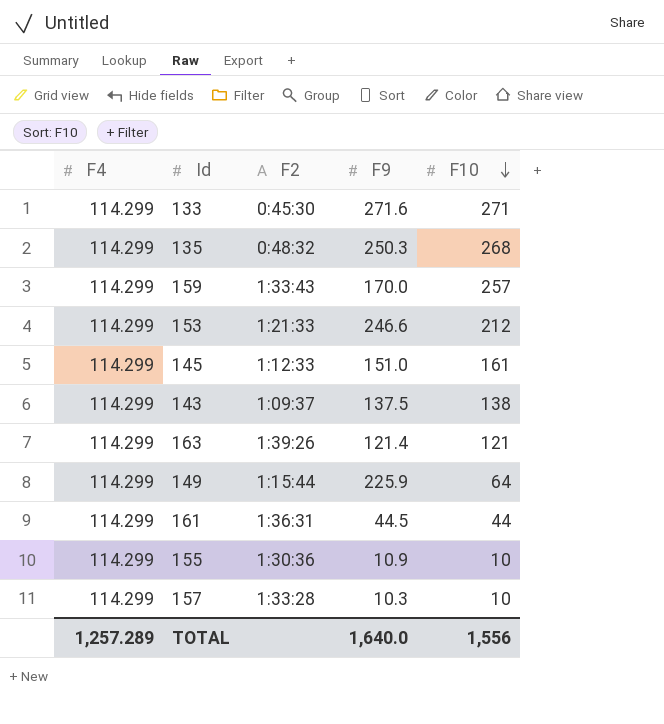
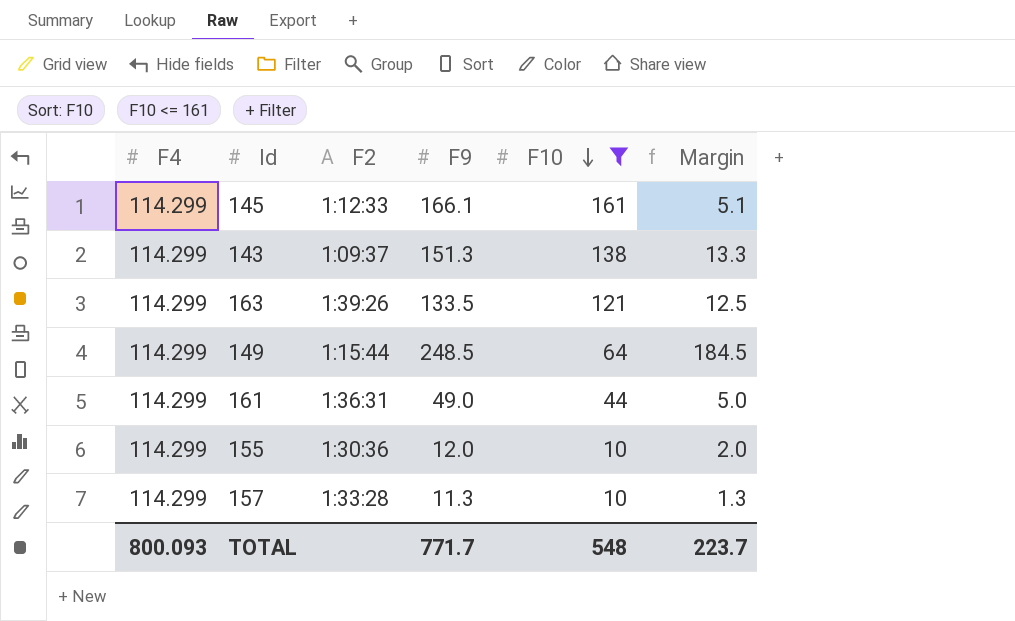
filter: none -> F10 <= 161
column Margin | formula: none -> [F9] - [F10]
145 | F9: 151.0 -> 166.1
143 | F9: 137.5 -> 151.3
163 | F9: 121.4 -> 133.5
149 | F9: 225.9 -> 248.5
161 | F9: 44.5 -> 49.0
155 | F9: 10.9 -> 12.0
157 | F9: 10.3 -> 11.3
TOTAL | F4: 1,257.289 -> 800.093
TOTAL | F9: 1,640.0 -> 771.7
TOTAL | F10: 1,556 -> 548

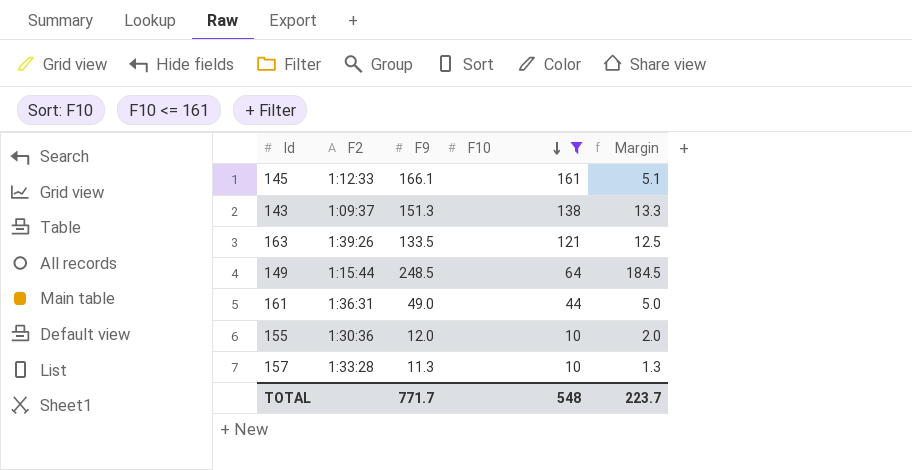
column F4 | position: 1 -> none

